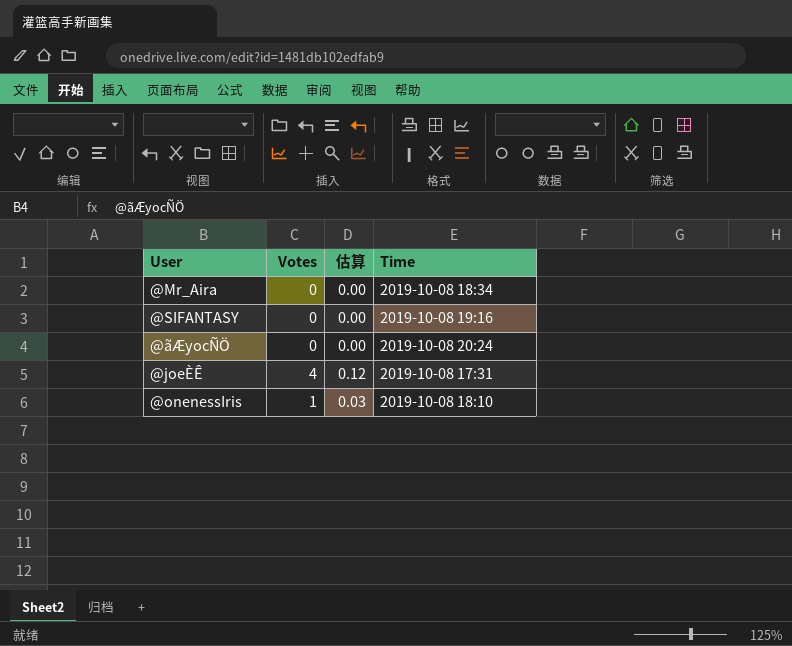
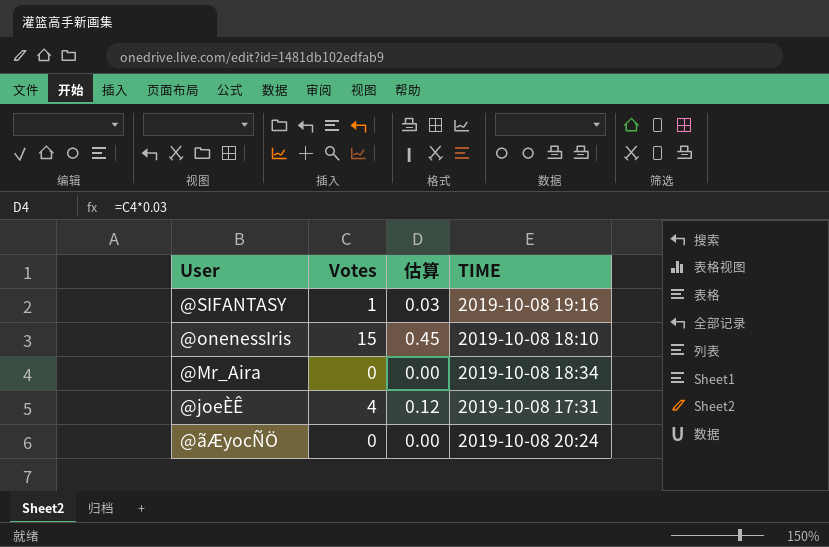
row order: none -> User descending
column name: Time -> TIME
@SIFANTASY | Votes: 0 -> 1
@SIFANTASY | 估算: 0.00 -> 0.03
@onenessIris | Votes: 1 -> 15
@onenessIris | 估算: 0.03 -> 0.45

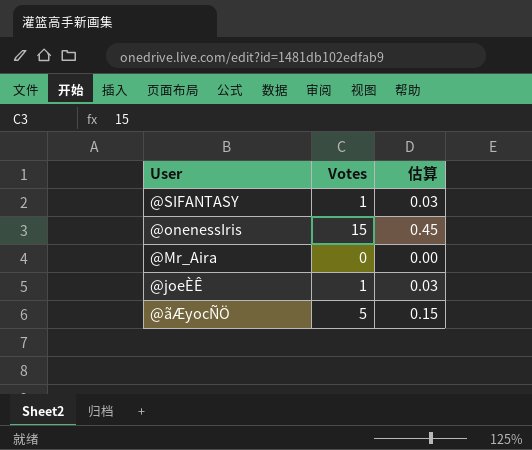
column TIME | position: 4 -> none
@joeÈÊ | Votes: 4 -> 1
@joeÈÊ | 估算: 0.12 -> 0.03
@ãÆyocÑÖ | Votes: 0 -> 5
@ãÆyocÑÖ | 估算: 0.00 -> 0.15

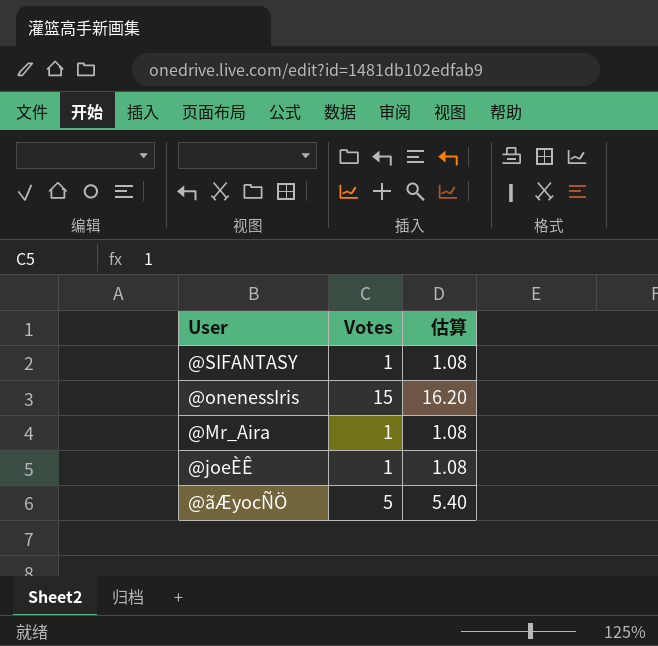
column 估算 | formula: [Votes] * 0.03 -> [Votes] * 1.08
@Mr_Aira | Votes: 0 -> 1

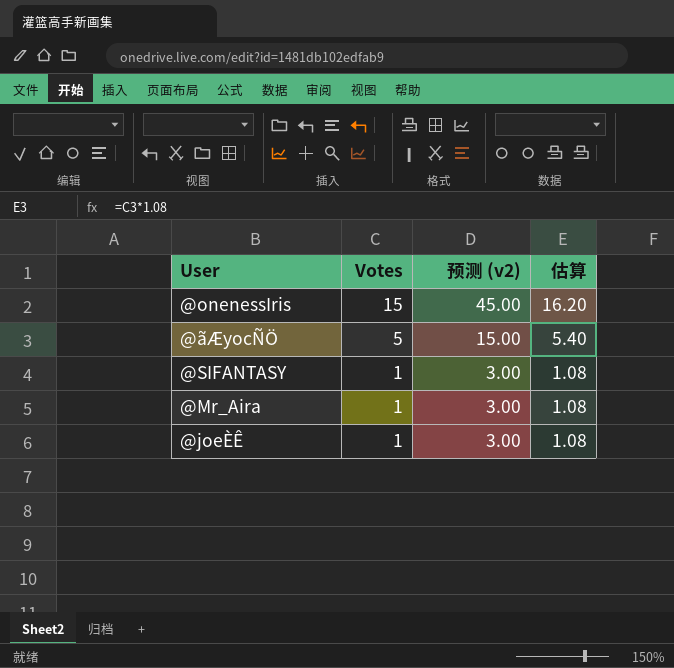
row order: User descending -> Votes descending
column 预测 (v2) | formula: none -> [Votes] * 3

